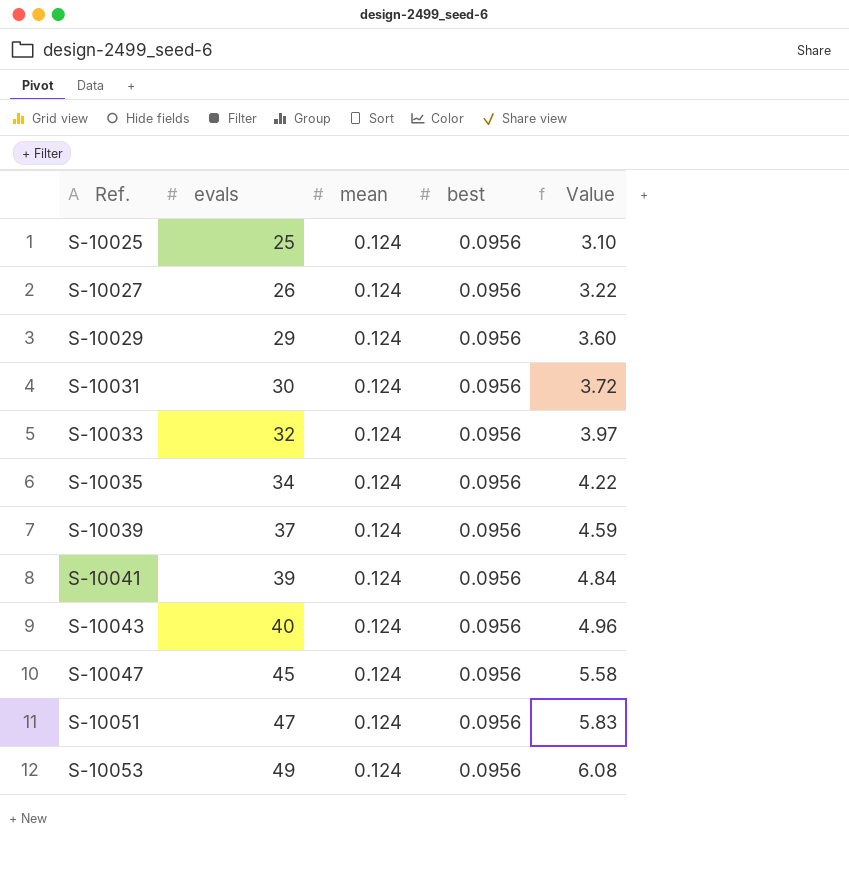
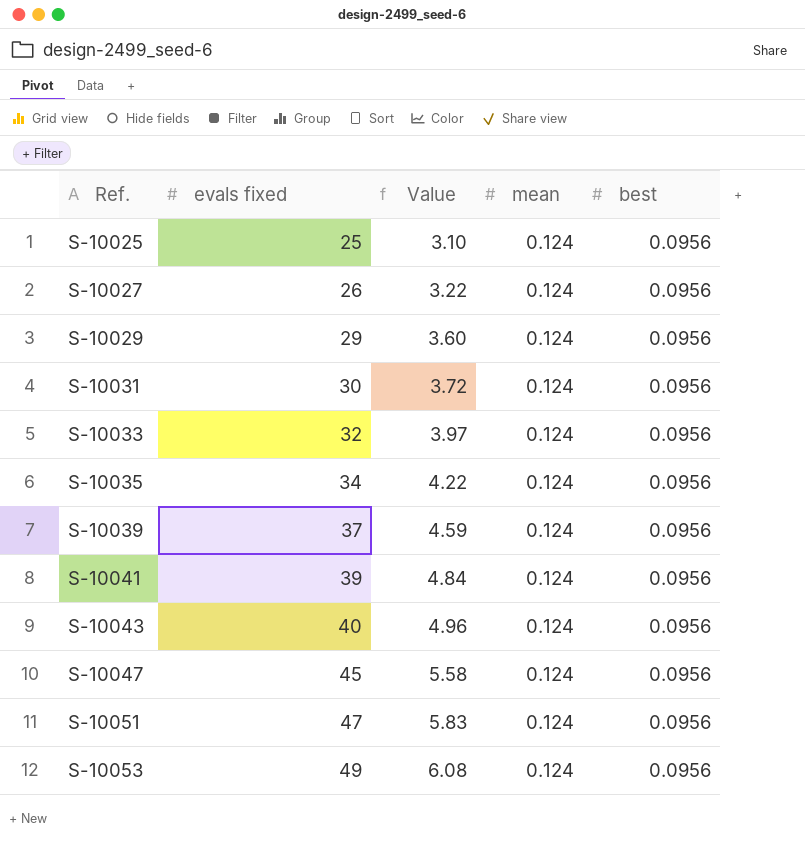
column name: evals -> evals fixed
column Value | position: 5 -> 3

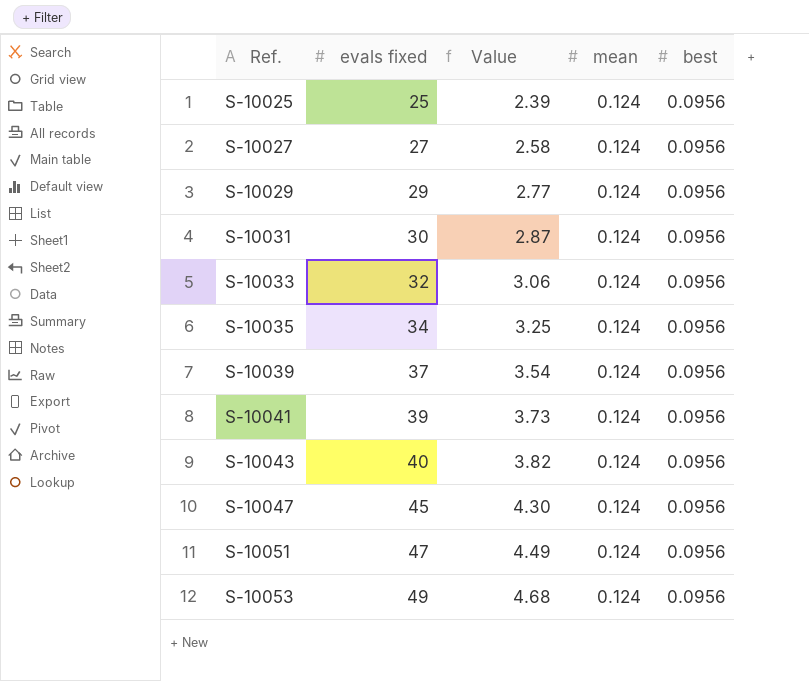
column Value | formula: [evals fixed] * [mean] -> [evals fixed] * [best]
S-10027 | evals fixed: 26 -> 27

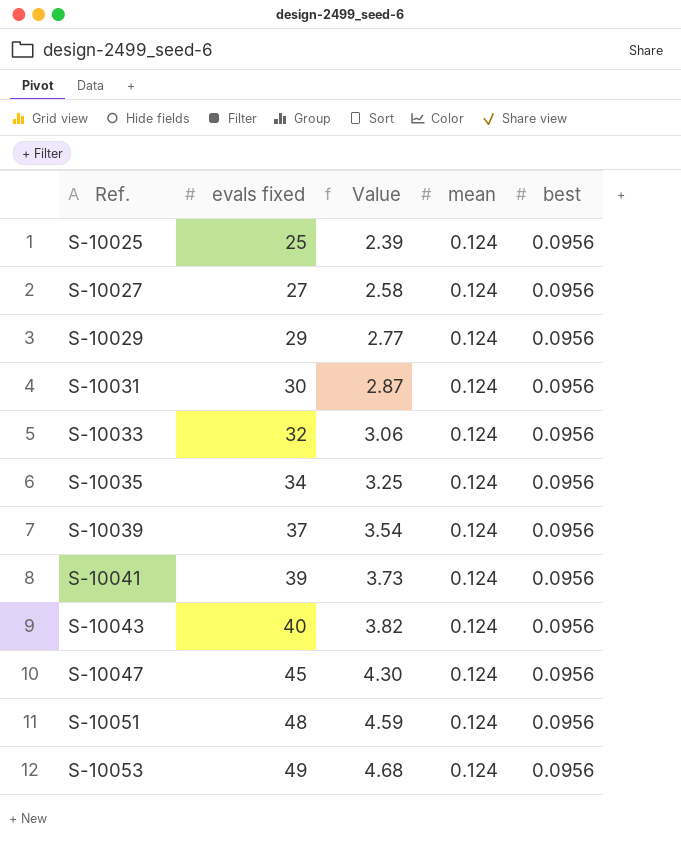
S-10051 | evals fixed: 47 -> 48
S-10051 | Value: 4.49 -> 4.59

